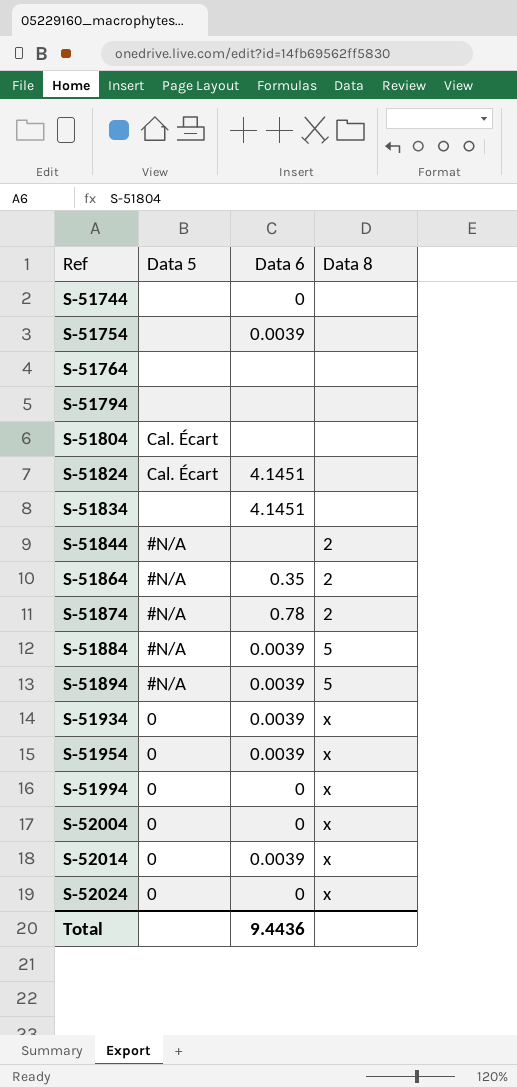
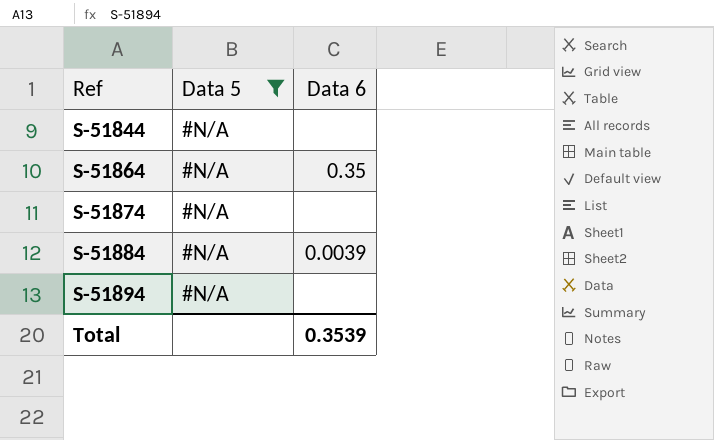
filter: none -> Data 5 = #N/A
column Data 8 | position: 4 -> none
S-51874 | Data 6: 0.78 -> none
S-51894 | Data 6: 0.0039 -> none
Total | Data 6: 9.4436 -> 0.3539

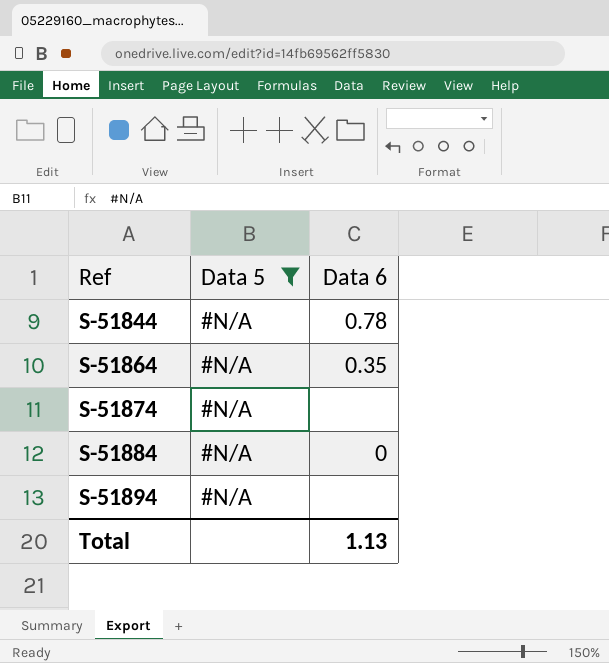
S-51844 | Data 6: none -> 0.78
S-51884 | Data 6: 0.0039 -> 0
Total | Data 6: 0.3539 -> 1.13

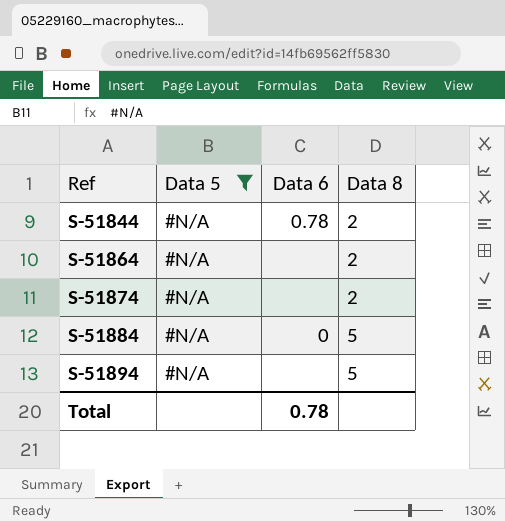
column Data 8 | position: none -> 4
S-51864 | Data 6: 0.35 -> none
Total | Data 6: 1.13 -> 0.78

